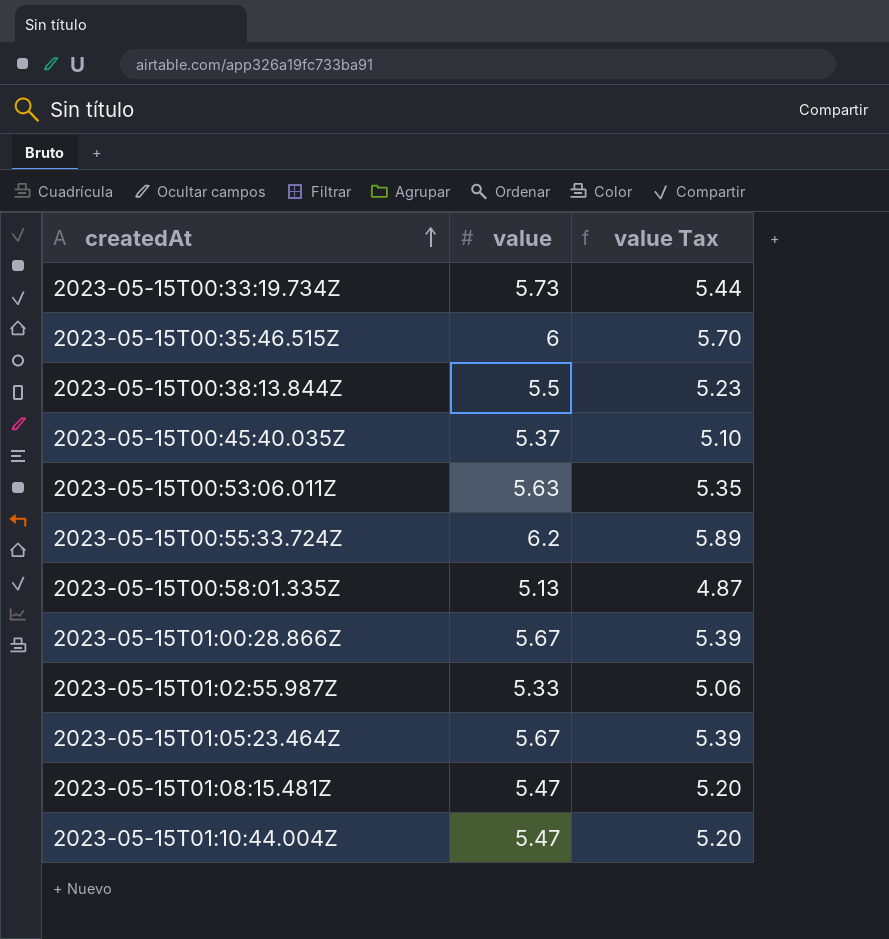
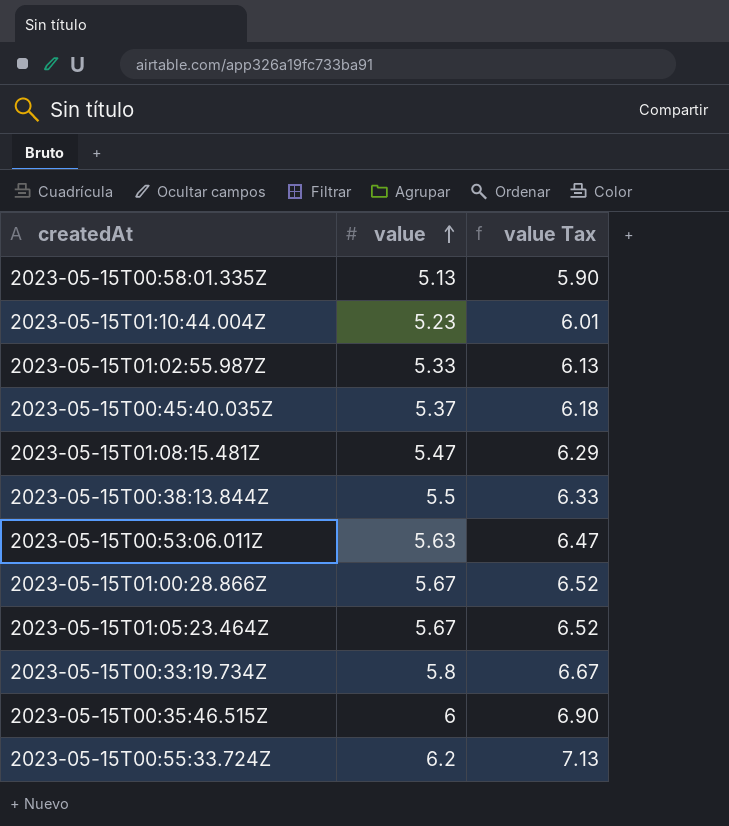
row order: createdAt ascending -> value ascending
column value Tax | formula: [value] * 0.95 -> [value] * 1.15
2023-05-15T01:10:44.004Z | value: 5.47 -> 5.23
2023-05-15T00:33:19.734Z | value: 5.73 -> 5.8

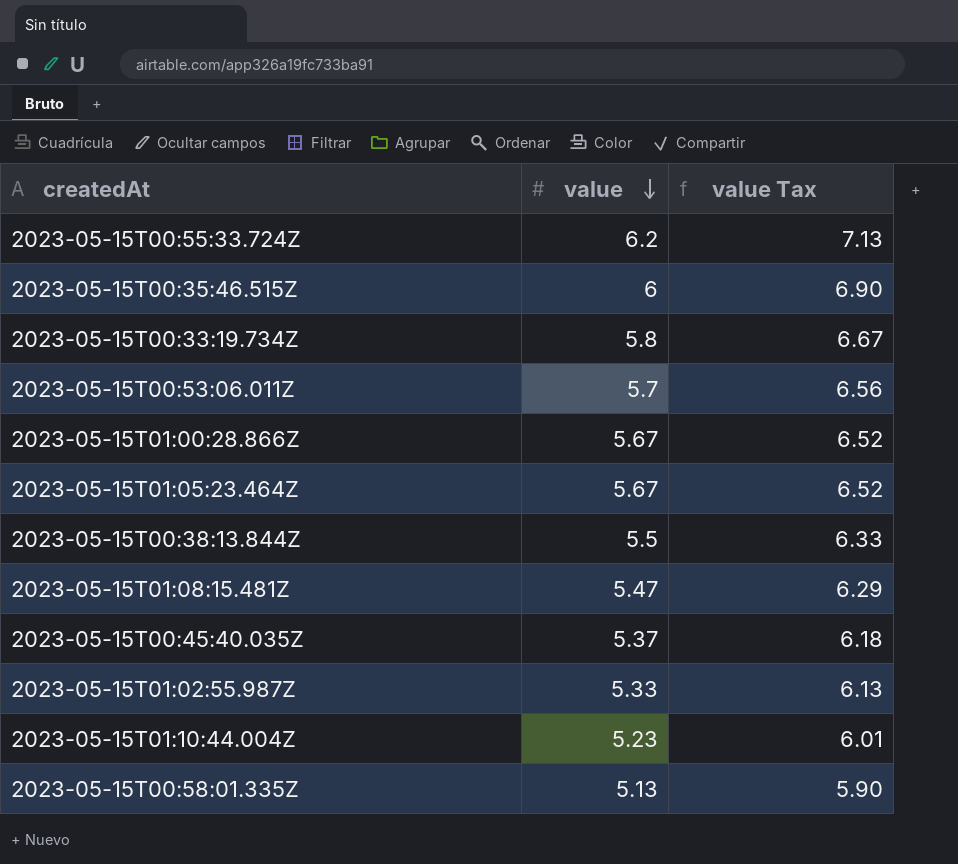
row order: value ascending -> value descending
2023-05-15T00:53:06.011Z | value: 5.63 -> 5.7
2023-05-15T00:53:06.011Z | value Tax: 6.47 -> 6.56

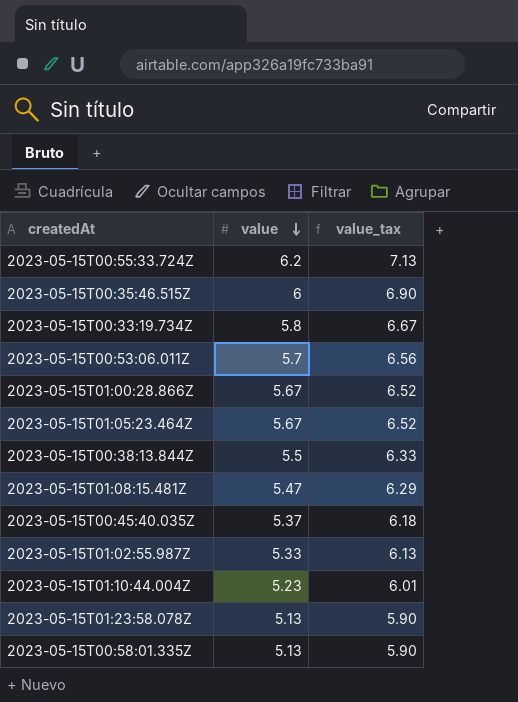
column name: value Tax -> value_tax
row 2023-05-15T01:23:58.078Z: none -> 5.13 | 5.90

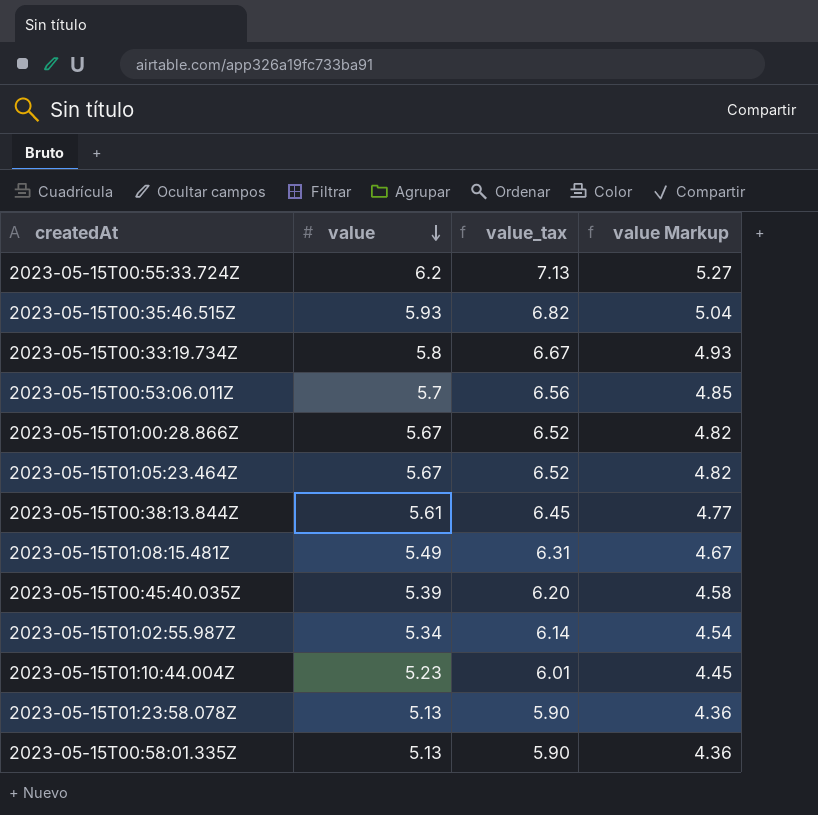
column value Markup | formula: none -> [value] * 0.85
2023-05-15T00:35:46.515Z | value: 6 -> 5.93
2023-05-15T00:35:46.515Z | value_tax: 6.90 -> 6.82
2023-05-15T00:38:13.844Z | value: 5.5 -> 5.61
2023-05-15T00:38:13.844Z | value_tax: 6.33 -> 6.45
2023-05-15T01:08:15.481Z | value: 5.47 -> 5.49
2023-05-15T01:08:15.481Z | value_tax: 6.29 -> 6.31
2023-05-15T00:45:40.035Z | value: 5.37 -> 5.39
2023-05-15T00:45:40.035Z | value_tax: 6.18 -> 6.20
2023-05-15T01:02:55.987Z | value: 5.33 -> 5.34
2023-05-15T01:02:55.987Z | value_tax: 6.13 -> 6.14

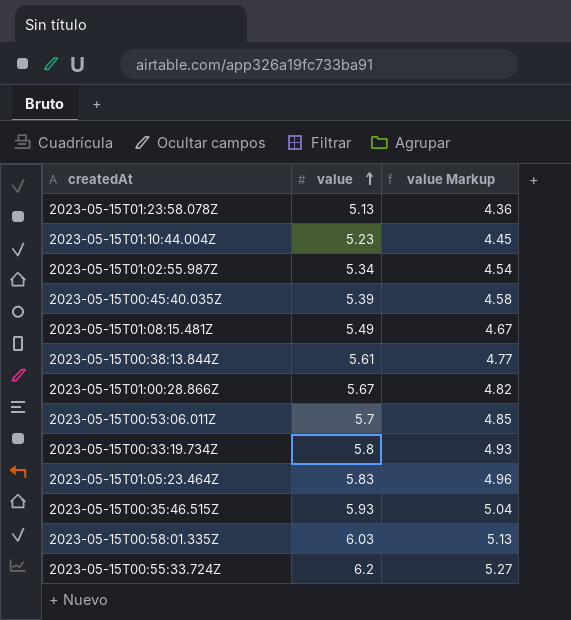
row order: value descending -> value ascending
column value_tax | formula: [value] * 1.15 -> none
2023-05-15T01:05:23.464Z | value: 5.67 -> 5.83
2023-05-15T01:05:23.464Z | value Markup: 4.82 -> 4.96
2023-05-15T00:58:01.335Z | value: 5.13 -> 6.03
2023-05-15T00:58:01.335Z | value Markup: 4.36 -> 5.13

